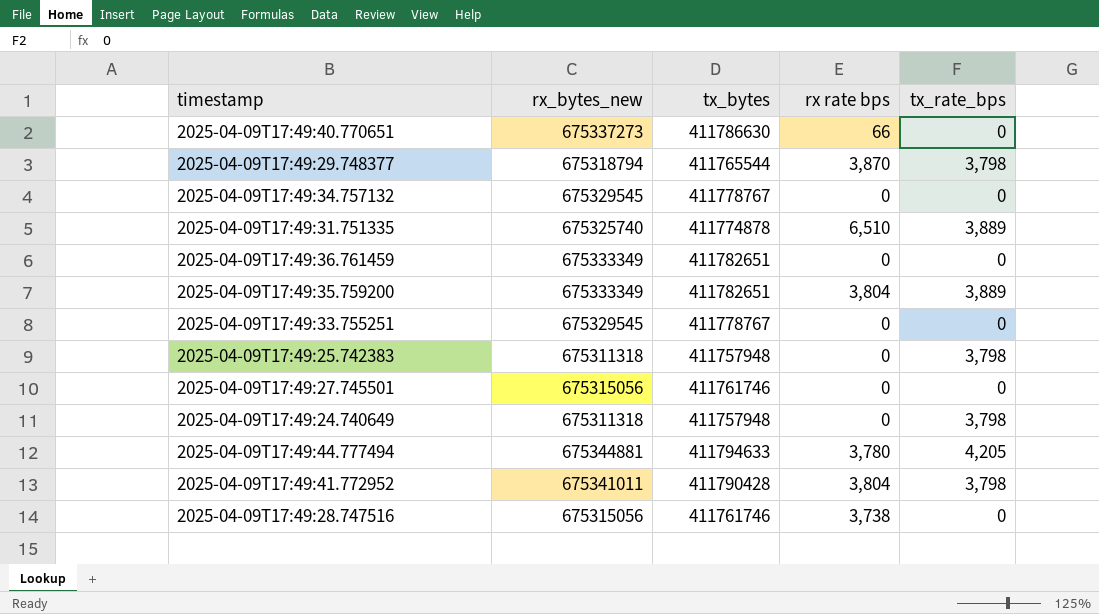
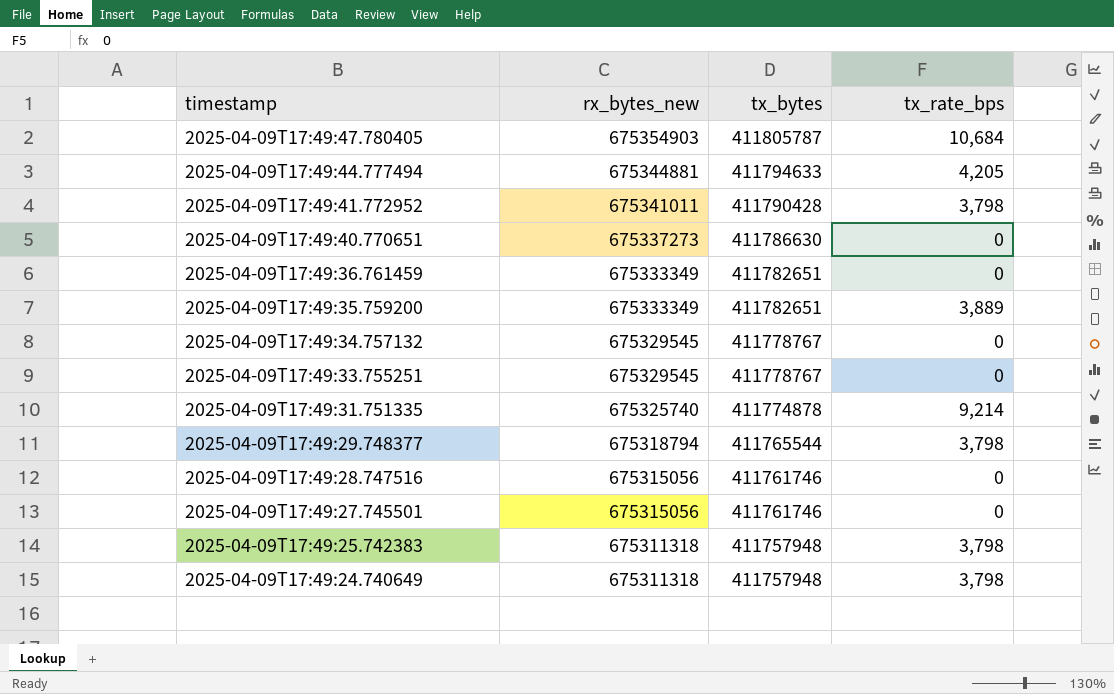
row order: none -> timestamp descending
column rx rate bps | position: 4 -> none
row 2025-04-09T17:49:47.780405: none -> 675354903 | 411805787 | 10,684
2025-04-09T17:49:31.751335 | tx_rate_bps: 3,889 -> 9,214

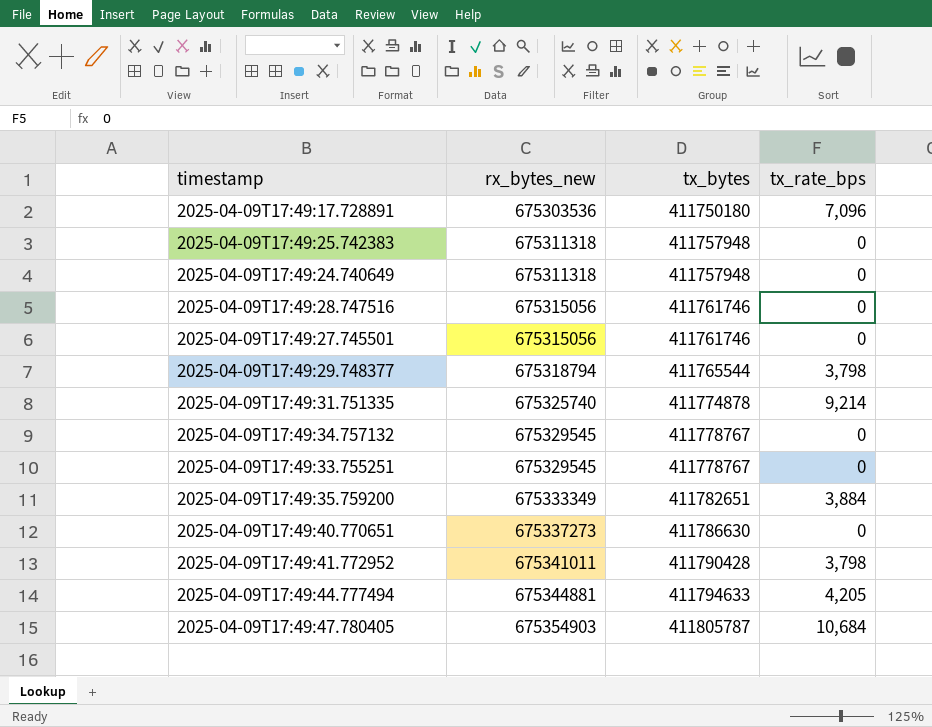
row order: timestamp descending -> rx_bytes_new ascending
row 2025-04-09T17:49:36.761459: 675333349 | 411782651 | 0 -> none
row 2025-04-09T17:49:17.728891: none -> 675303536 | 411750180 | 7,096
2025-04-09T17:49:25.742383 | tx_rate_bps: 3,798 -> 0
2025-04-09T17:49:24.740649 | tx_rate_bps: 3,798 -> 0
2025-04-09T17:49:35.759200 | tx_rate_bps: 3,889 -> 3,884

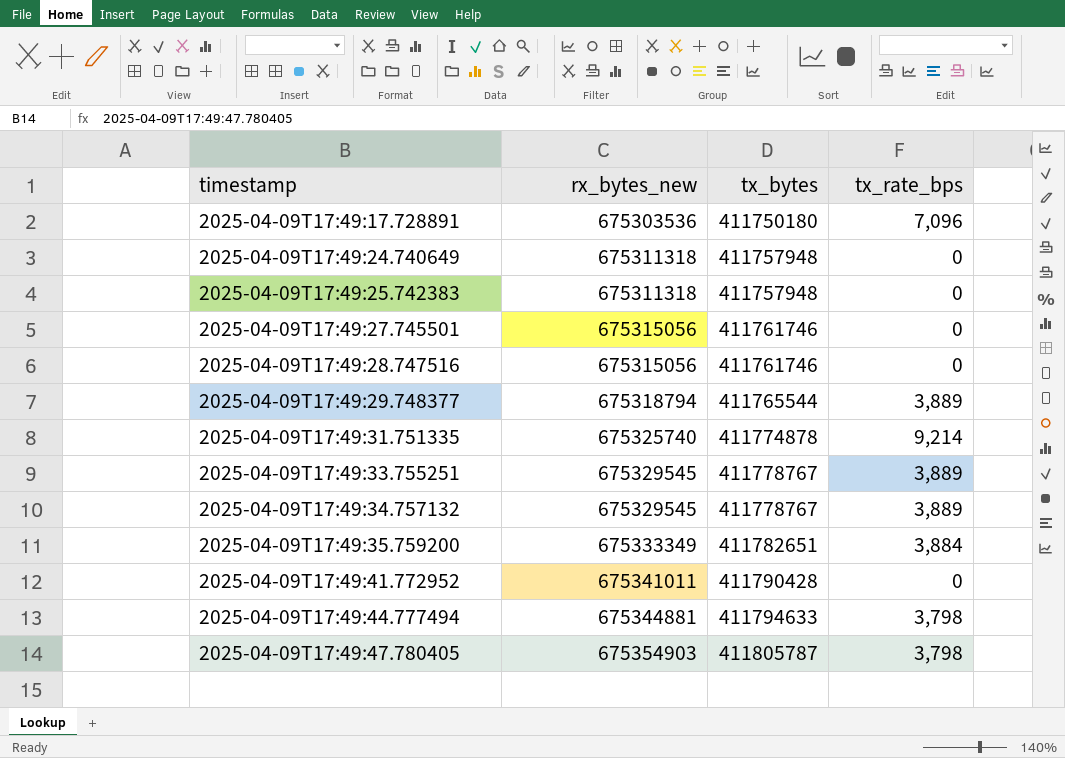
row order: rx_bytes_new ascending -> timestamp ascending
row 2025-04-09T17:49:40.770651: 675337273 | 411786630 | 0 -> none
2025-04-09T17:49:29.748377 | tx_rate_bps: 3,798 -> 3,889
2025-04-09T17:49:33.755251 | tx_rate_bps: 0 -> 3,889
2025-04-09T17:49:34.757132 | tx_rate_bps: 0 -> 3,889
2025-04-09T17:49:41.772952 | tx_rate_bps: 3,798 -> 0
2025-04-09T17:49:44.777494 | tx_rate_bps: 4,205 -> 3,798
2025-04-09T17:49:47.780405 | tx_rate_bps: 10,684 -> 3,798

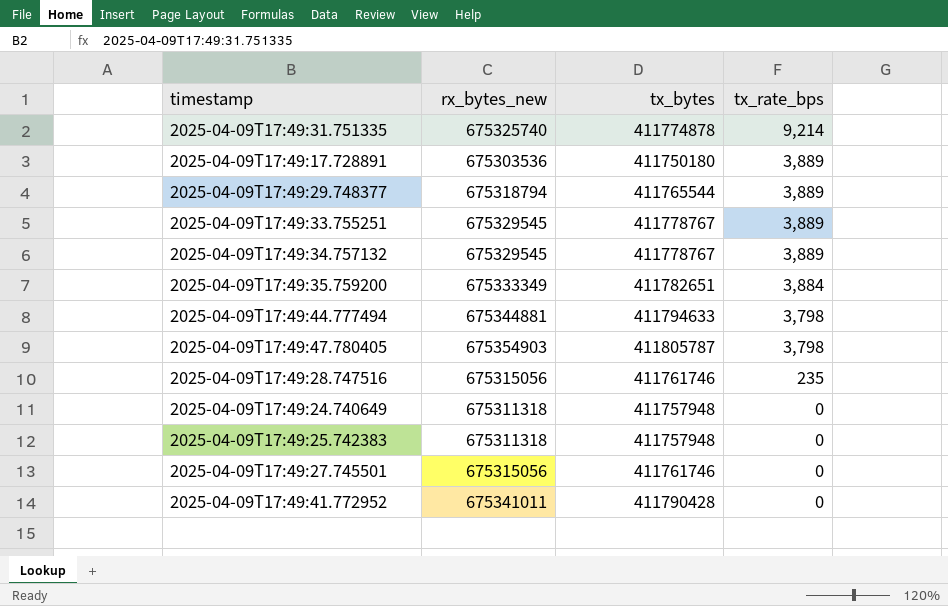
row order: timestamp ascending -> tx_rate_bps descending
2025-04-09T17:49:17.728891 | tx_rate_bps: 7,096 -> 3,889
2025-04-09T17:49:28.747516 | tx_rate_bps: 0 -> 235

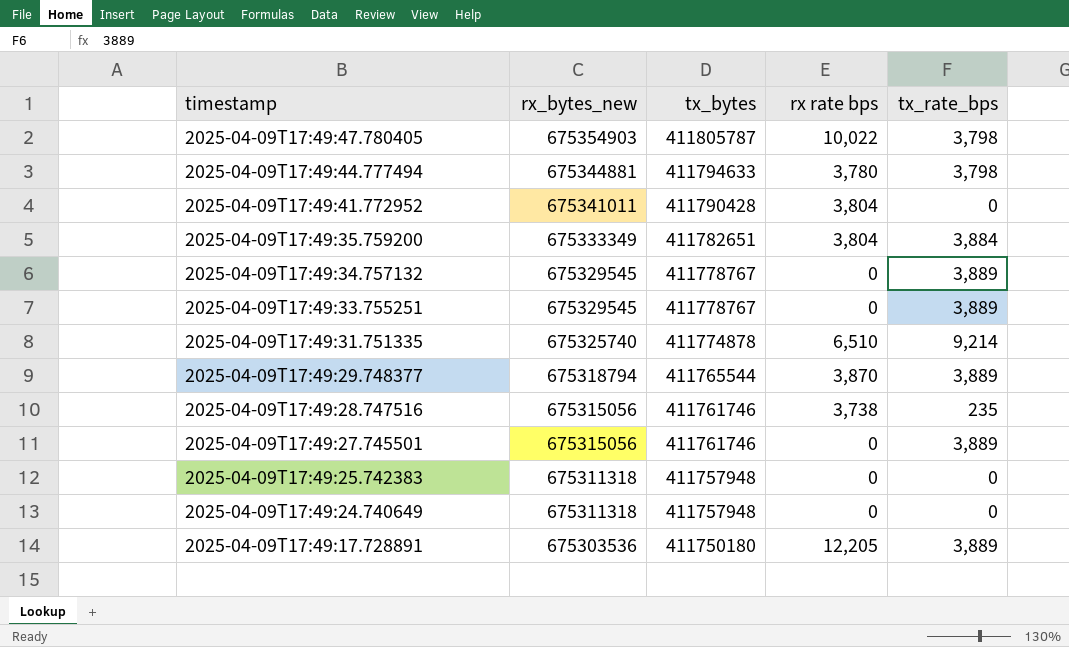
row order: tx_rate_bps descending -> timestamp descending
column rx rate bps | position: none -> 4
2025-04-09T17:49:27.745501 | tx_rate_bps: 0 -> 3,889

